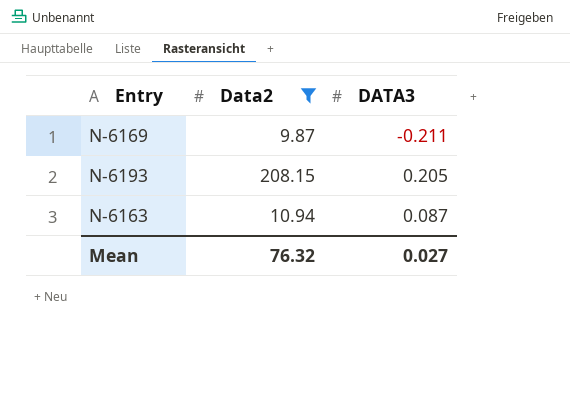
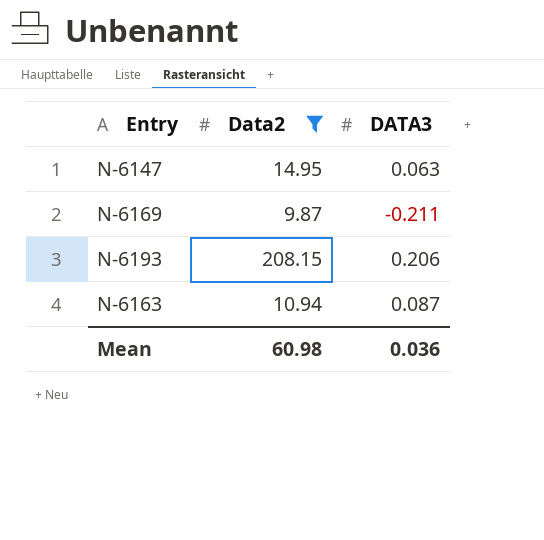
row N-6147: none -> 14.95 | 0.063
N-6193 | DATA3: 0.205 -> 0.206
Mean | Data2: 76.32 -> 60.98
Mean | DATA3: 0.027 -> 0.036

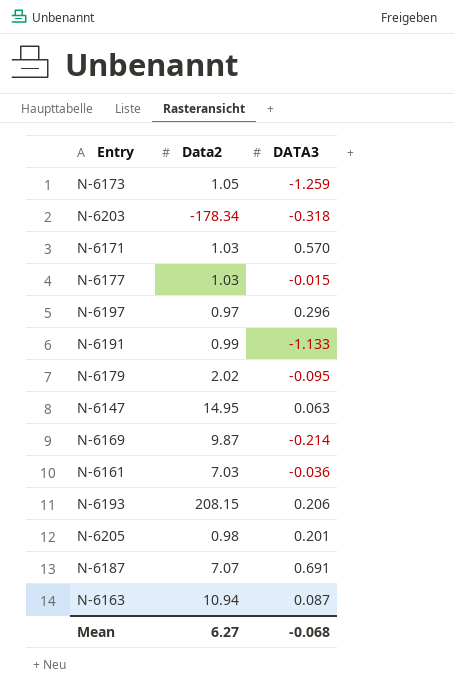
filter: Data2 >= 9.87 -> none
N-6169 | DATA3: -0.211 -> -0.214
Mean | Data2: 60.98 -> 6.27
Mean | DATA3: 0.036 -> -0.068

